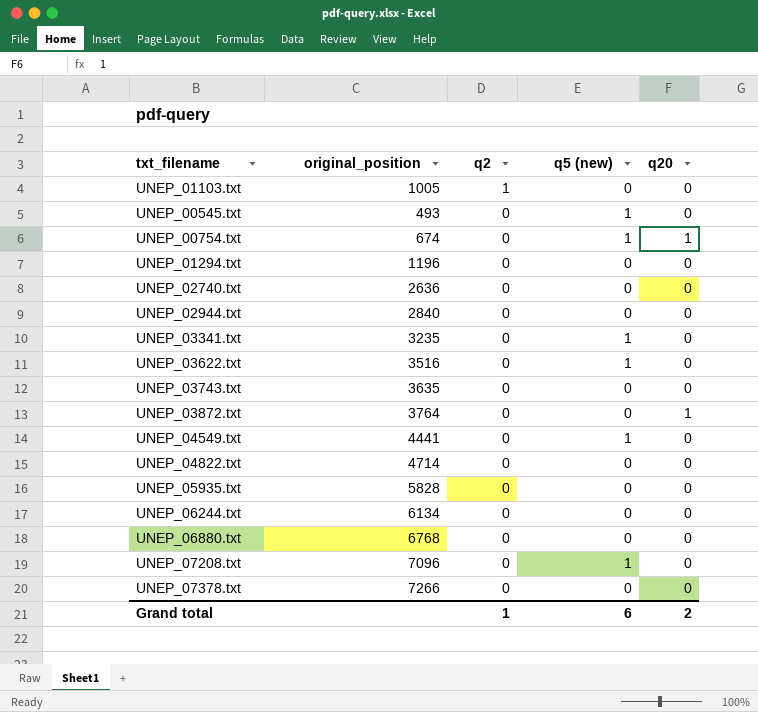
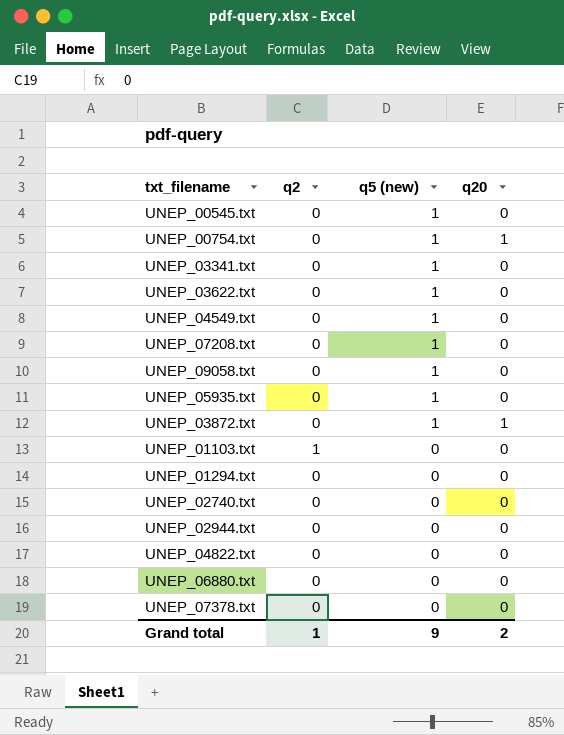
row order: q2 descending -> q5 (new) descending
column original_position | position: 2 -> none
row UNEP_03743.txt: 3635 | 0 | 0 | 0 -> none
row UNEP_06244.txt: 6134 | 0 | 0 | 0 -> none
row UNEP_09058.txt: none -> 0 | 1 | 0
UNEP_05935.txt | q5 (new): 0 -> 1
UNEP_03872.txt | q5 (new): 0 -> 1
Grand total | q5 (new): 6 -> 9

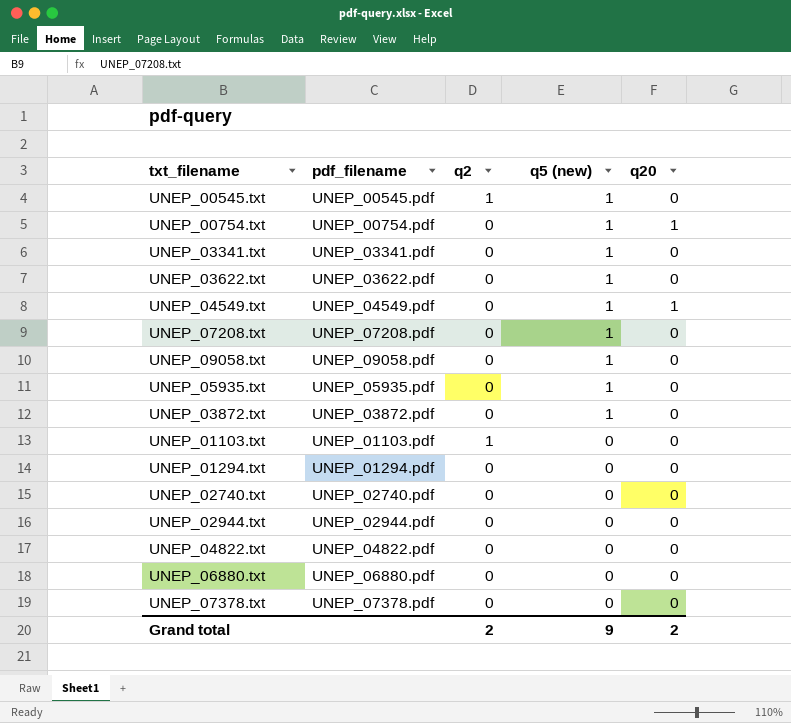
column pdf_filename | position: none -> 2
UNEP_00545.txt | q2: 0 -> 1
UNEP_04549.txt | q20: 0 -> 1
UNEP_03872.txt | q20: 1 -> 0
Grand total | q2: 1 -> 2

